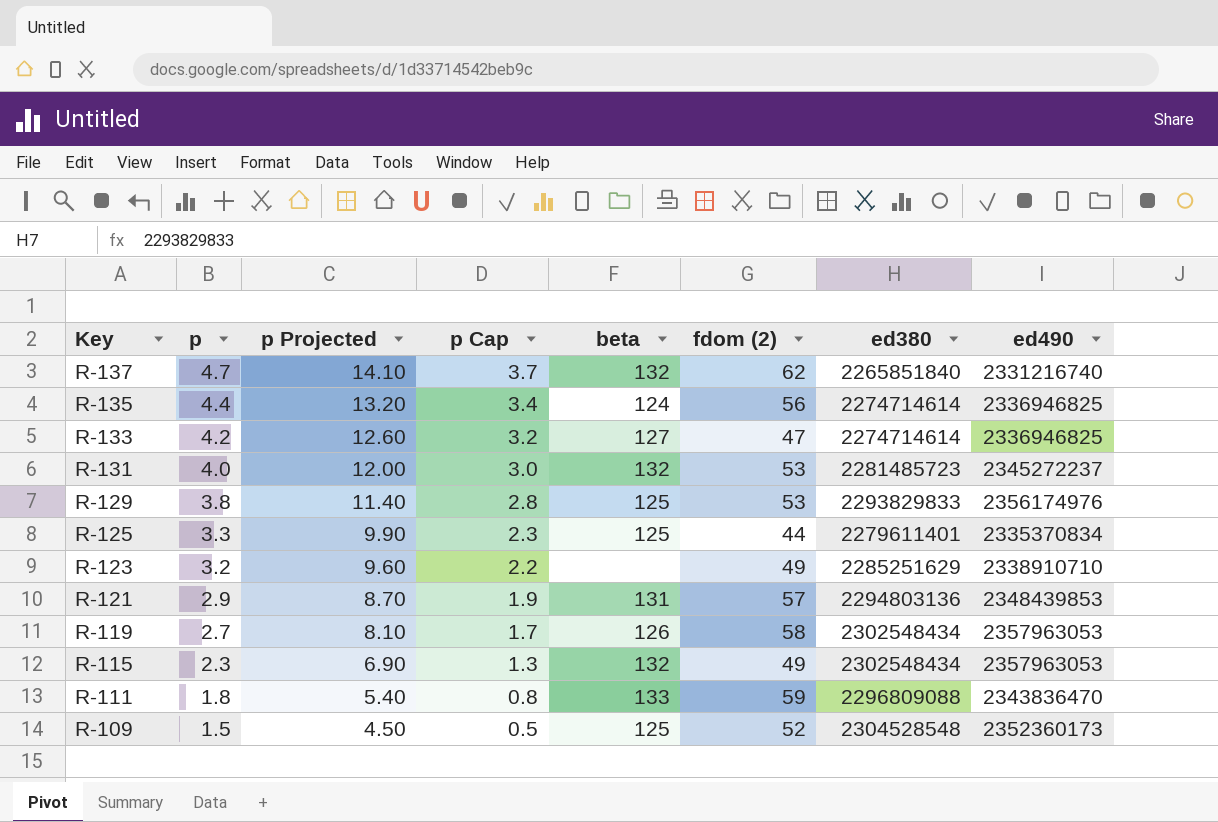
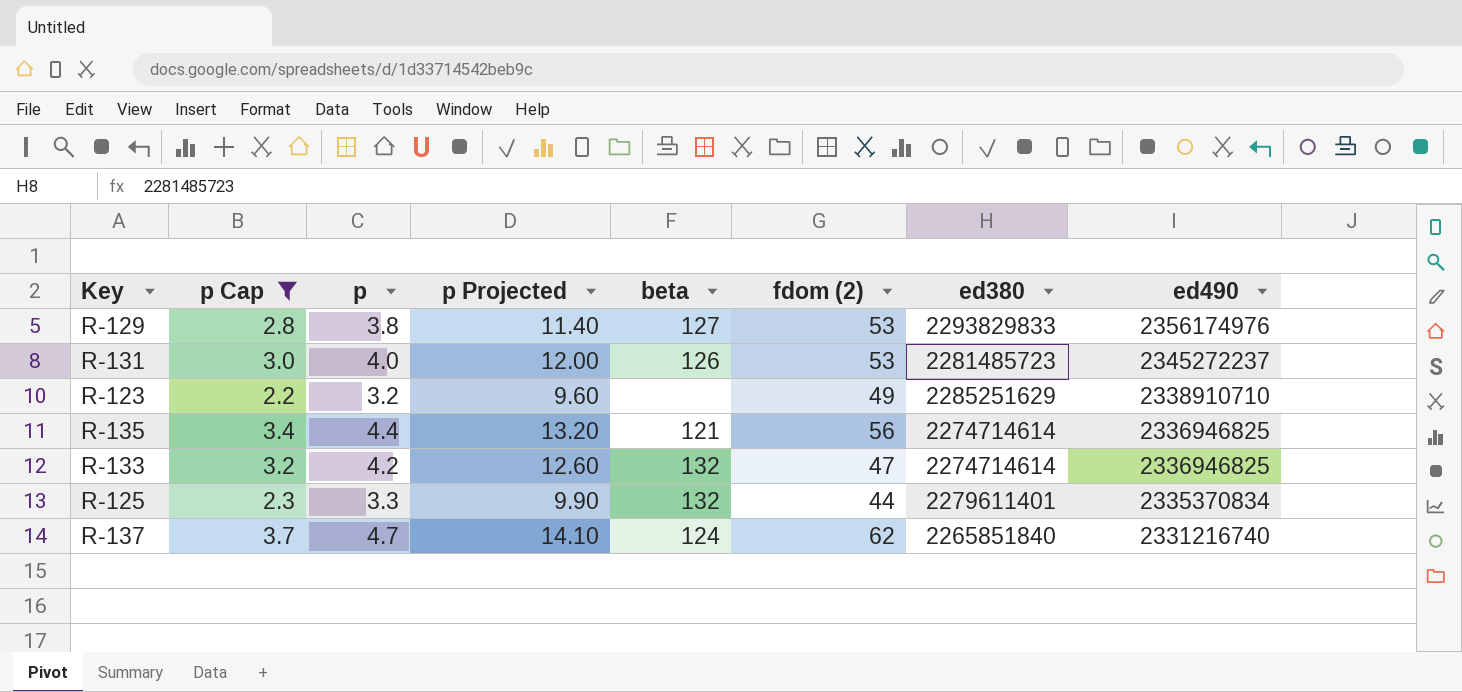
filter: none -> p Cap >= 2.2
row order: Key descending -> ed490 descending
column p Cap | position: 4 -> 2
R-129 | beta: 125 -> 127
R-131 | beta: 132 -> 126
R-135 | beta: 124 -> 121
R-133 | beta: 127 -> 132
R-125 | beta: 125 -> 132
R-137 | beta: 132 -> 124

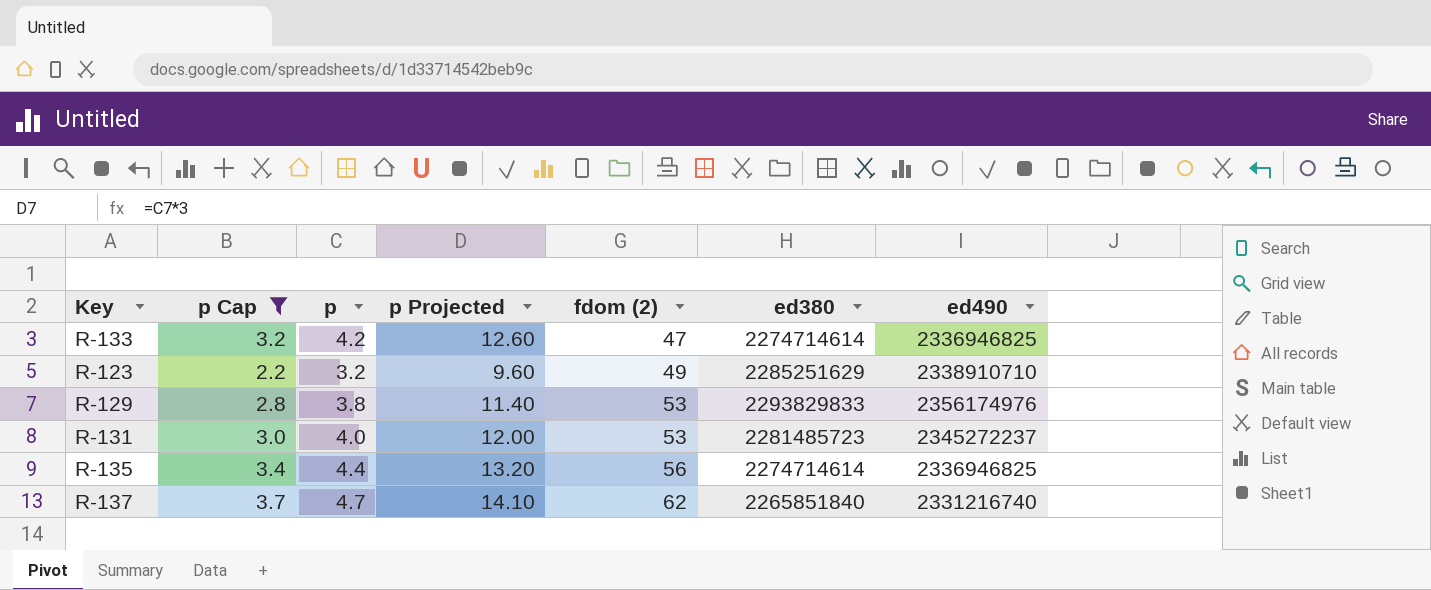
row order: ed490 descending -> fdom (2) ascending
column beta | position: 5 -> none
row R-125: 2.3 | 3.3 | 9.90 | 132 | 44 | 2279611401 | 2335370834 -> none

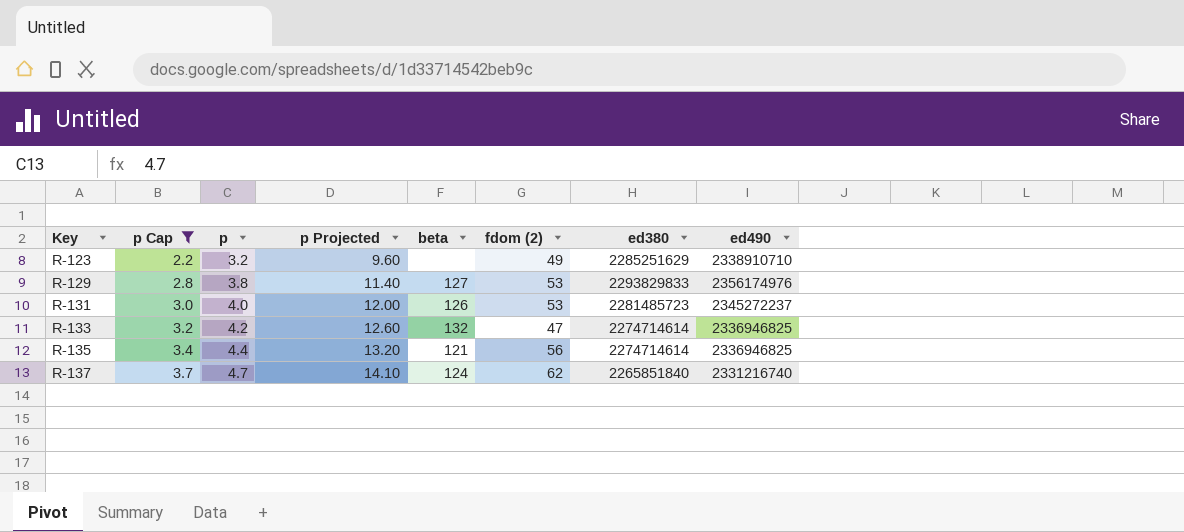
row order: fdom (2) ascending -> Key ascending
column beta | position: none -> 5

